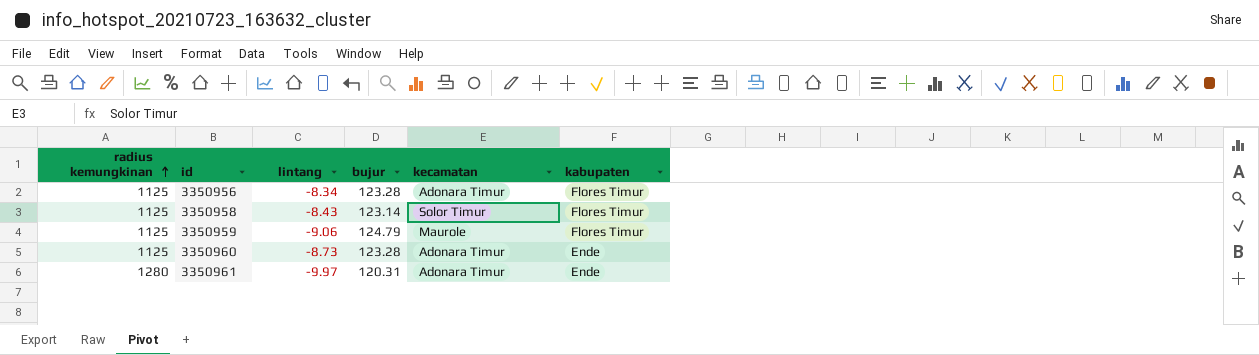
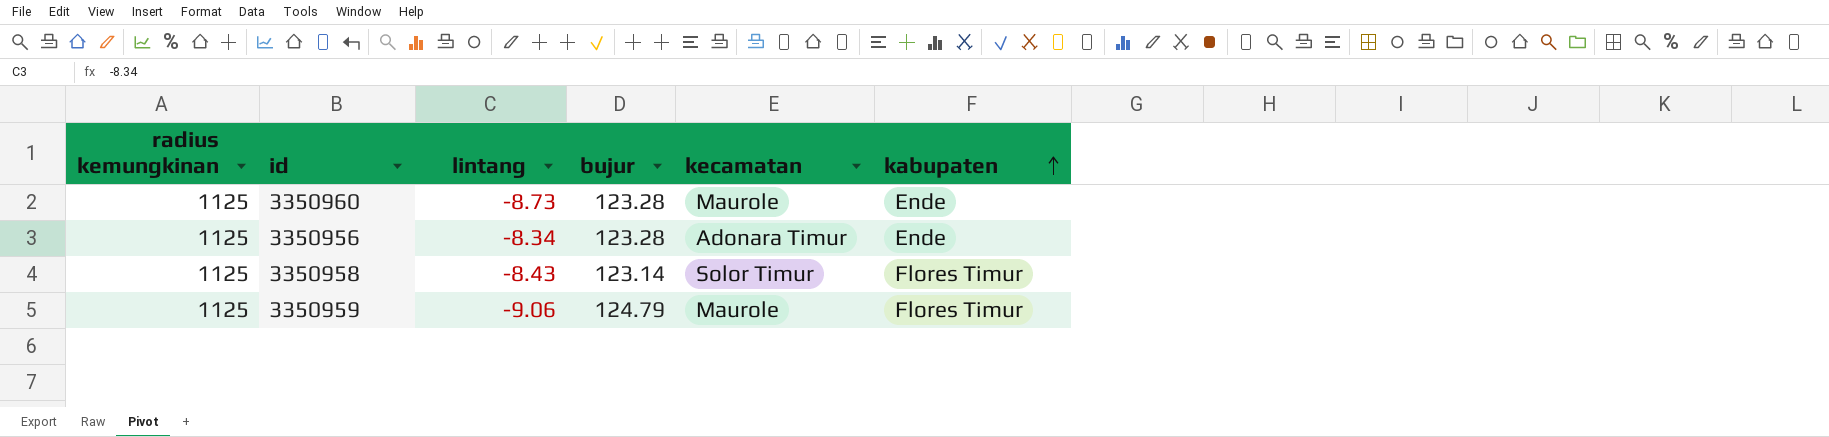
row order: radius kemungkinan ascending -> kabupaten ascending
row 3350961: 1280 | -9.97 | 120.31 | Adonara Timur | Ende -> none
3350960 | kecamatan: Adonara Timur -> Maurole
3350956 | kabupaten: Flores Timur -> Ende

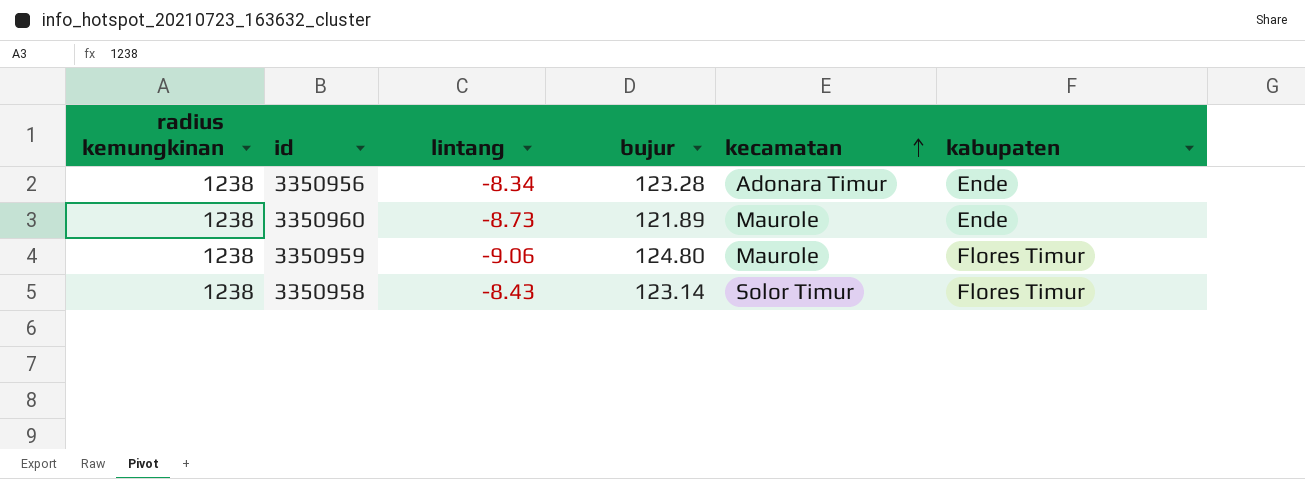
row order: kabupaten ascending -> kecamatan ascending
3350956 | radius kemungkinan: 1125 -> 1238
3350960 | radius kemungkinan: 1125 -> 1238
3350960 | bujur: 123.28 -> 121.89
3350959 | radius kemungkinan: 1125 -> 1238
3350959 | bujur: 124.79 -> 124.80
3350958 | radius kemungkinan: 1125 -> 1238

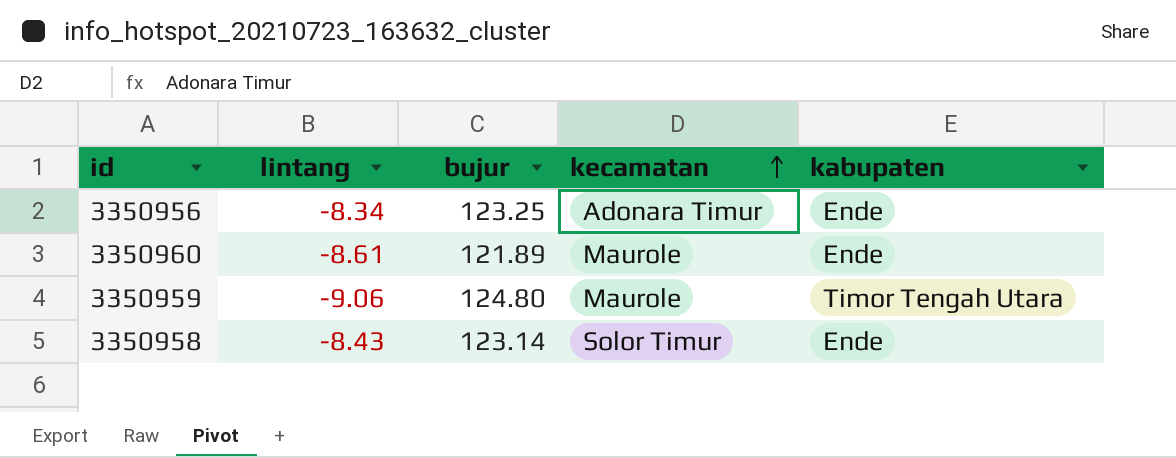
column radius kemungkinan | position: 1 -> none
3350956 | bujur: 123.28 -> 123.25
3350960 | lintang: -8.73 -> -8.61
3350959 | kabupaten: Flores Timur -> Timor Tengah Utara
3350958 | kabupaten: Flores Timur -> Ende

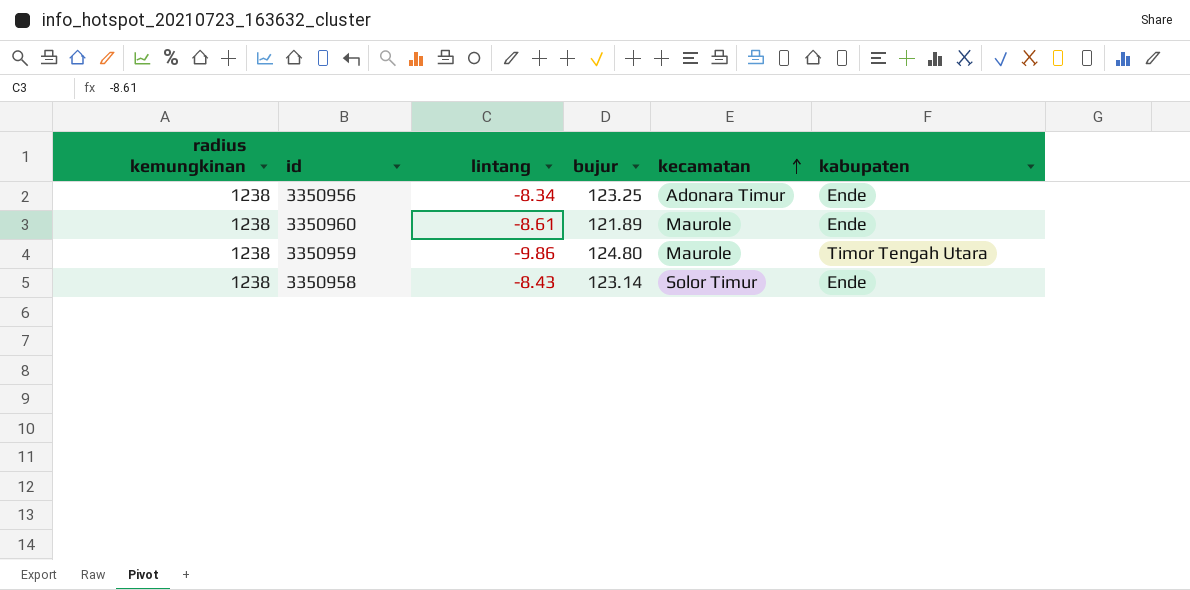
column radius kemungkinan | position: none -> 1
3350959 | lintang: -9.06 -> -9.86

